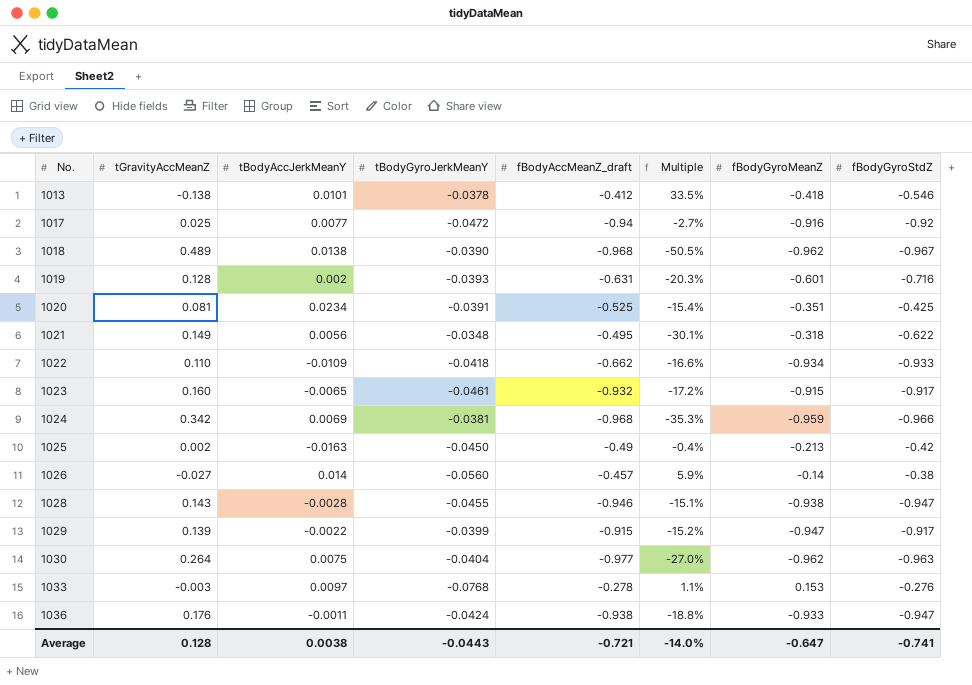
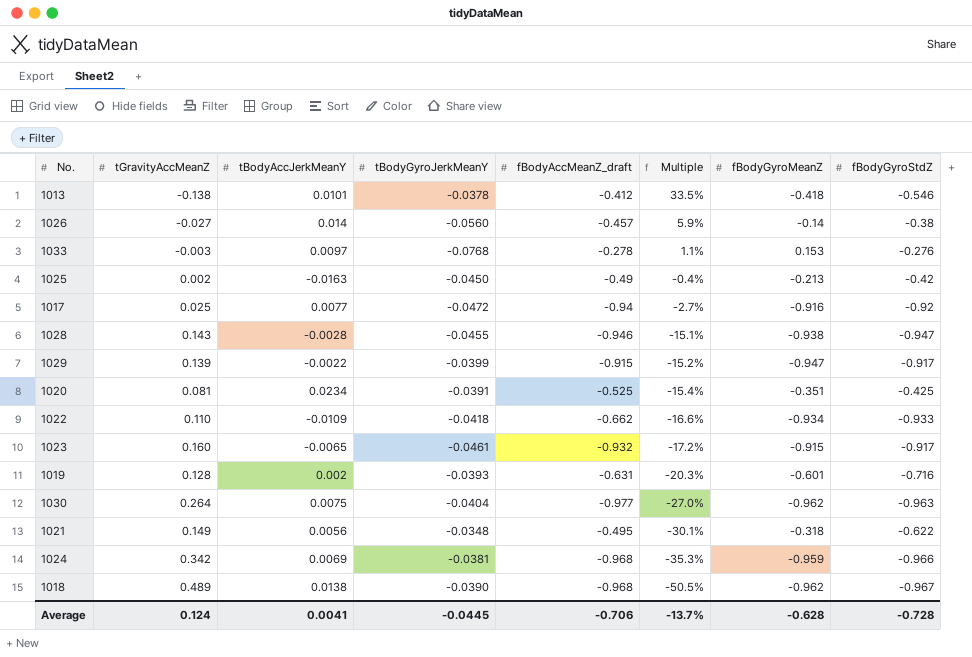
row order: No. ascending -> Multiple descending
row 1036: 0.176 | -0.0011 | -0.0424 | -0.938 | -18.8% | -0.933 | -0.947 -> none
Average | tGravityAccMeanZ: 0.128 -> 0.124
Average | tBodyAccJerkMeanY: 0.0038 -> 0.0041
Average | tBodyGyroJerkMeanY: -0.0443 -> -0.0445
Average | fBodyAccMeanZ_draft: -0.721 -> -0.706
Average | Multiple: -14.0% -> -13.7%
Average | fBodyGyroMeanZ: -0.647 -> -0.628
Average | fBodyGyroStdZ: -0.741 -> -0.728

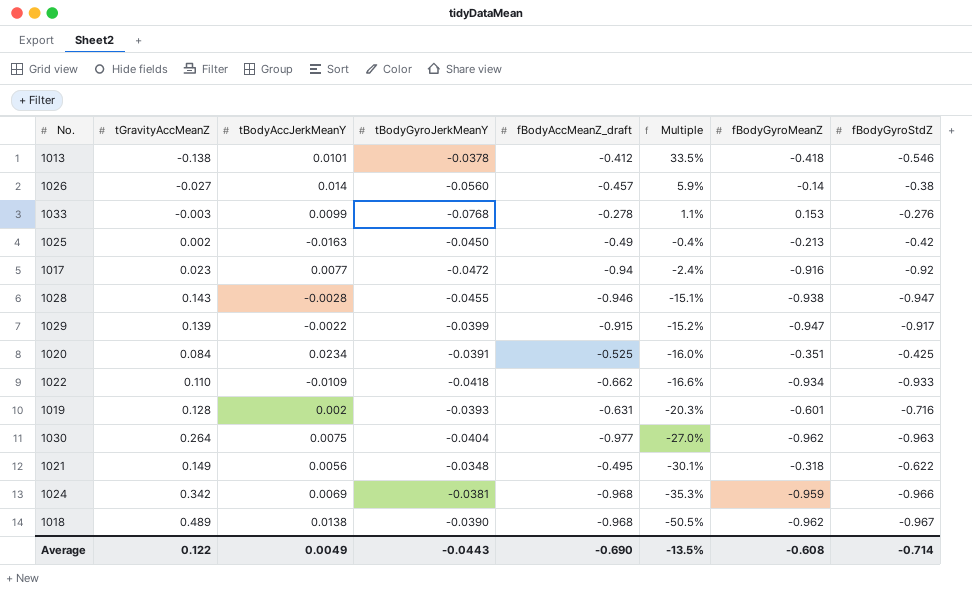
row 1023: 0.160 | -0.0065 | -0.0461 | -0.932 | -17.2% | -0.915 | -0.917 -> none
1033 | tBodyAccJerkMeanY: 0.0097 -> 0.0099
1017 | tGravityAccMeanZ: 0.025 -> 0.023
1017 | Multiple: -2.7% -> -2.4%
1020 | tGravityAccMeanZ: 0.081 -> 0.084
1020 | Multiple: -15.4% -> -16.0%
Average | tGravityAccMeanZ: 0.124 -> 0.122
Average | tBodyAccJerkMeanY: 0.0041 -> 0.0049
Average | tBodyGyroJerkMeanY: -0.0445 -> -0.0443
Average | fBodyAccMeanZ_draft: -0.706 -> -0.690
Average | Multiple: -13.7% -> -13.5%
Average | fBodyGyroMeanZ: -0.628 -> -0.608
Average | fBodyGyroStdZ: -0.728 -> -0.714

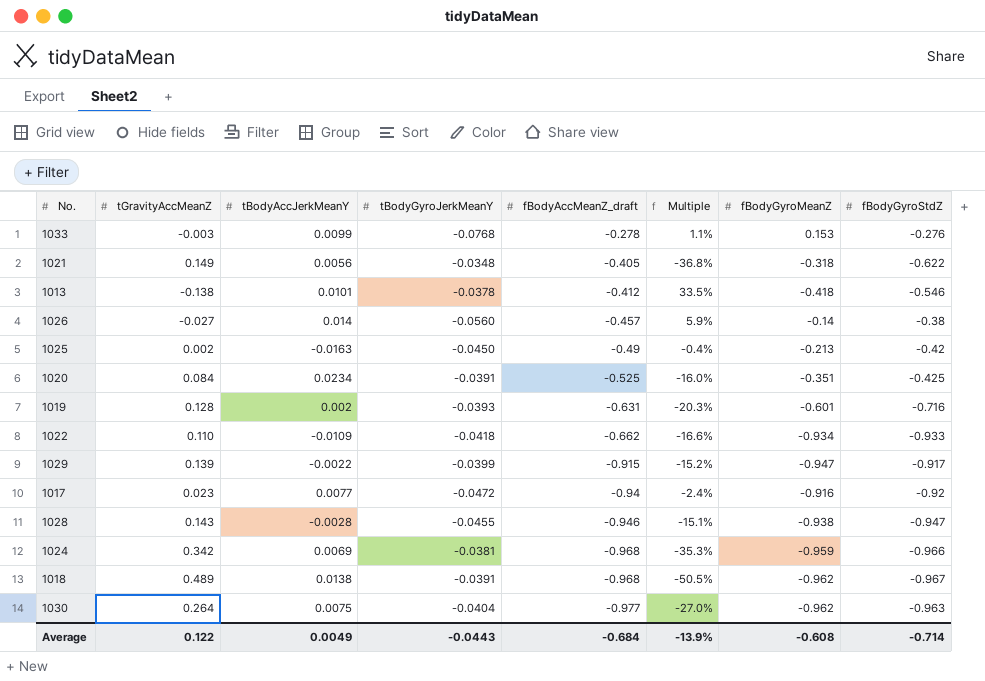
row order: Multiple descending -> fBodyAccMeanZ_draft descending
1021 | fBodyAccMeanZ_draft: -0.495 -> -0.405
1021 | Multiple: -30.1% -> -36.8%
1018 | tBodyGyroJerkMeanY: -0.0390 -> -0.0391
Average | fBodyAccMeanZ_draft: -0.690 -> -0.684
Average | Multiple: -13.5% -> -13.9%

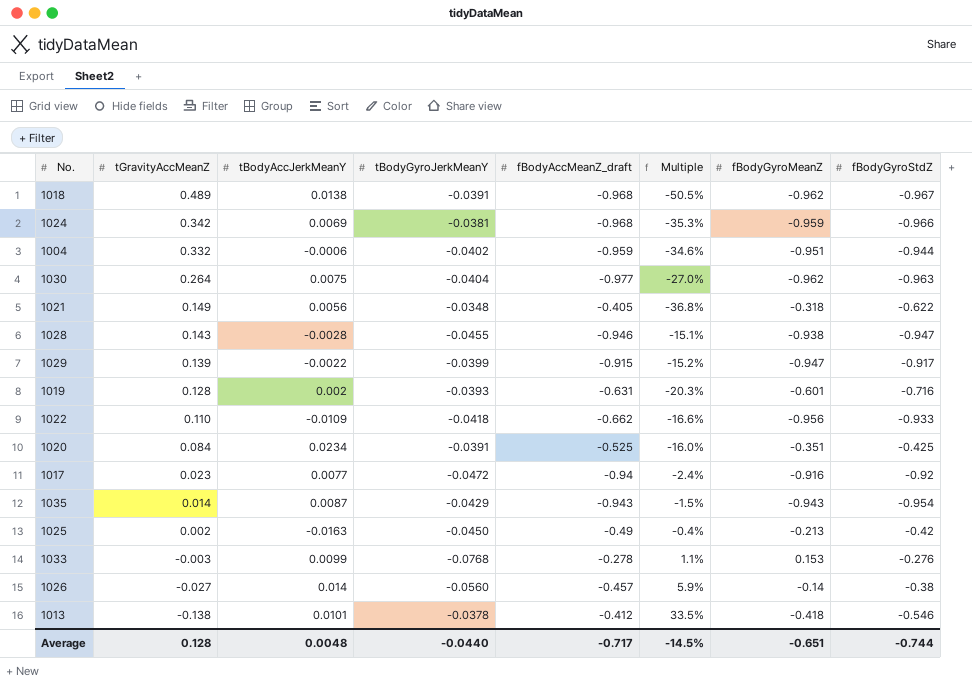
row order: fBodyAccMeanZ_draft descending -> tGravityAccMeanZ descending
row 1004: none -> 0.332 | -0.0006 | -0.0402 | -0.959 | -34.6% | -0.951 | -0.944
1022 | fBodyGyroMeanZ: -0.934 -> -0.956
row 1035: none -> 0.014 | 0.0087 | -0.0429 | -0.943 | -1.5% | -0.943 | -0.954
Average | tGravityAccMeanZ: 0.122 -> 0.128
Average | tBodyAccJerkMeanY: 0.0049 -> 0.0048
Average | tBodyGyroJerkMeanY: -0.0443 -> -0.0440
Average | fBodyAccMeanZ_draft: -0.684 -> -0.717
Average | Multiple: -13.9% -> -14.5%
Average | fBodyGyroMeanZ: -0.608 -> -0.651
Average | fBodyGyroStdZ: -0.714 -> -0.744

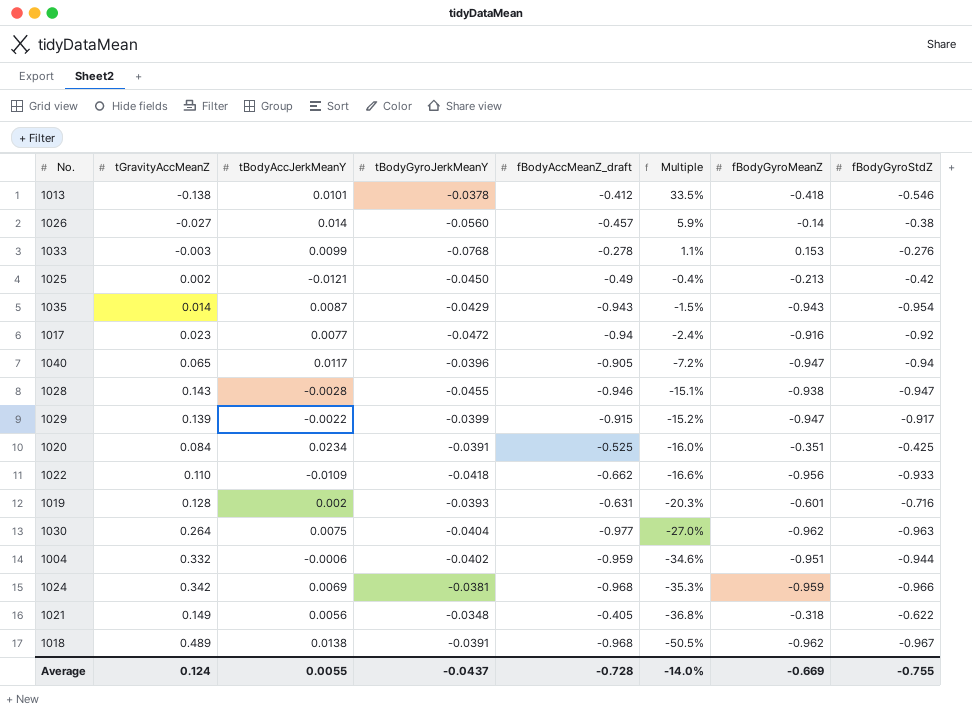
row order: tGravityAccMeanZ descending -> Multiple descending
1025 | tBodyAccJerkMeanY: -0.0163 -> -0.0121
row 1040: none -> 0.065 | 0.0117 | -0.0396 | -0.905 | -7.2% | -0.947 | -0.94
Average | tGravityAccMeanZ: 0.128 -> 0.124
Average | tBodyAccJerkMeanY: 0.0048 -> 0.0055
Average | tBodyGyroJerkMeanY: -0.0440 -> -0.0437
Average | fBodyAccMeanZ_draft: -0.717 -> -0.728
Average | Multiple: -14.5% -> -14.0%
Average | fBodyGyroMeanZ: -0.651 -> -0.669
Average | fBodyGyroStdZ: -0.744 -> -0.755

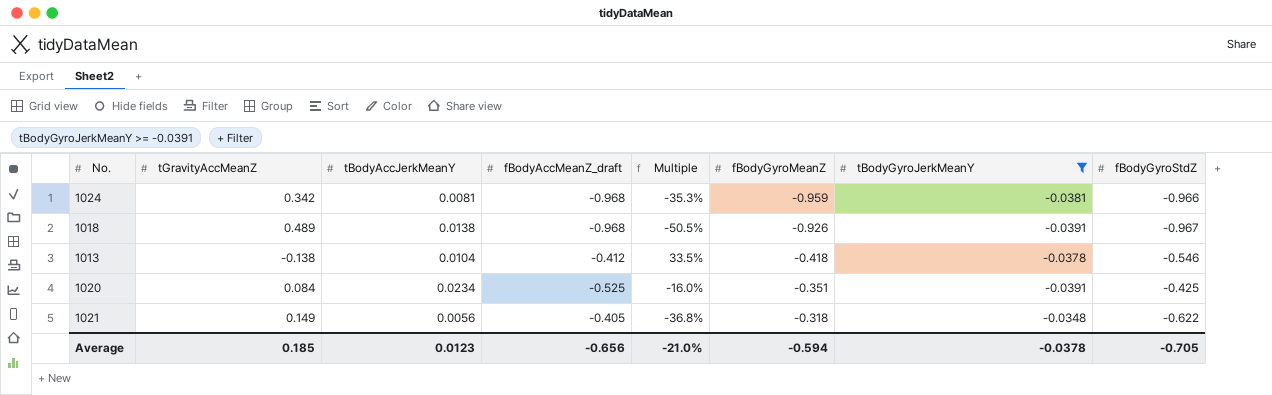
filter: none -> tBodyGyroJerkMeanY >= -0.0391
row order: Multiple descending -> fBodyGyroMeanZ ascending
column tBodyGyroJerkMeanY | position: 4 -> 7
1024 | tBodyAccJerkMeanY: 0.0069 -> 0.0081
1018 | fBodyGyroMeanZ: -0.962 -> -0.926
1013 | tBodyAccJerkMeanY: 0.0101 -> 0.0104
Average | tGravityAccMeanZ: 0.124 -> 0.185
Average | tBodyAccJerkMeanY: 0.0055 -> 0.0123
Average | fBodyAccMeanZ_draft: -0.728 -> -0.656
Average | Multiple: -14.0% -> -21.0%
Average | fBodyGyroMeanZ: -0.669 -> -0.594
Average | tBodyGyroJerkMeanY: -0.0437 -> -0.0378
Average | fBodyGyroStdZ: -0.755 -> -0.705

